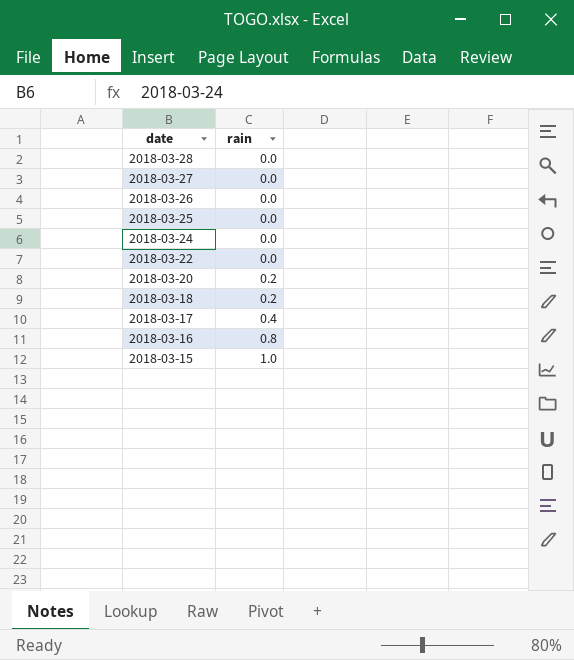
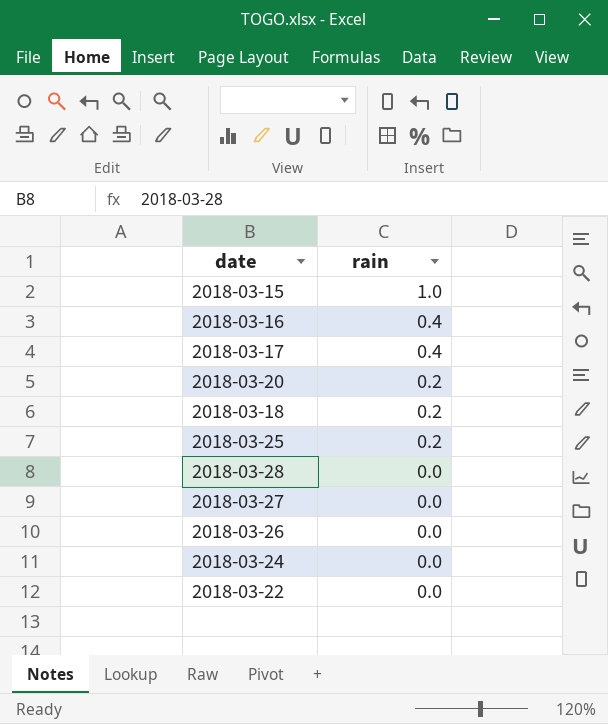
row order: date descending -> rain descending
2018-03-16 | rain: 0.8 -> 0.4
2018-03-25 | rain: 0.0 -> 0.2

